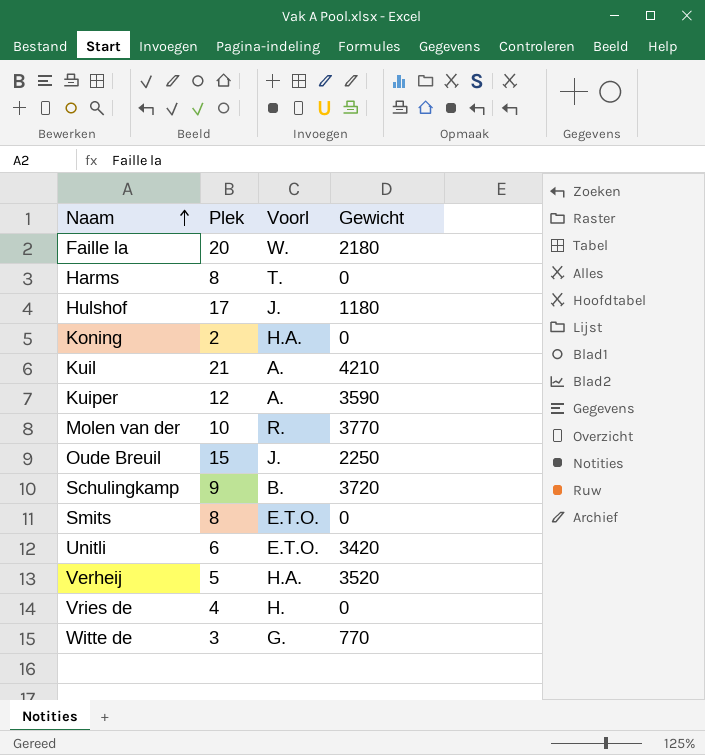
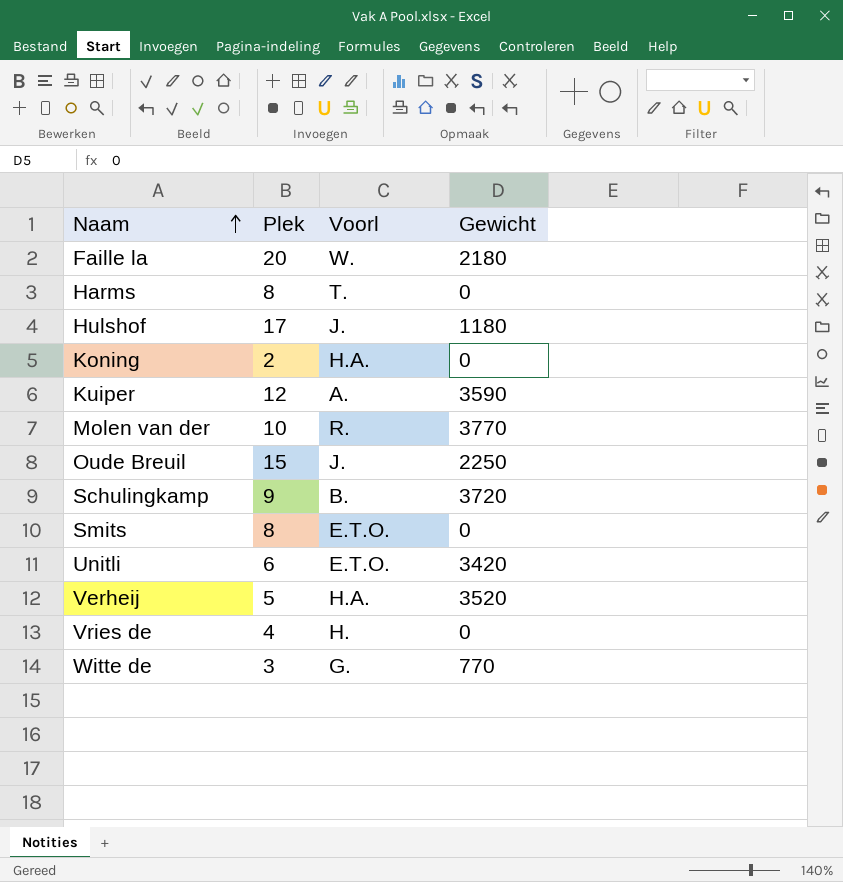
row Kuil: 21 | A. | 4210 -> none

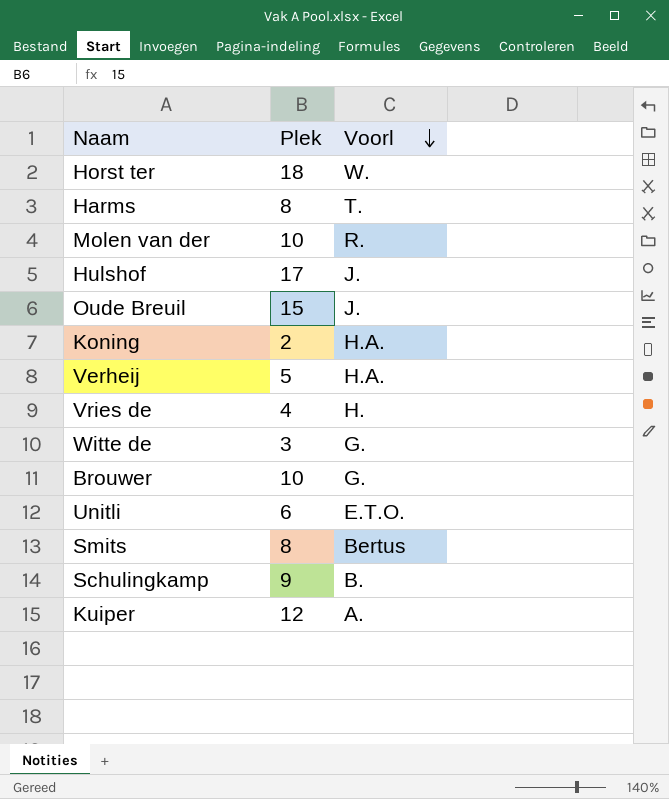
row order: Naam ascending -> Voorl descending
column Gewicht | position: 4 -> none
row Faille la: 20 | W. | 2180 -> none
row Horst ter: none -> 18 | W.
row Brouwer: none -> 10 | G.
Smits | Voorl: E.T.O. -> Bertus

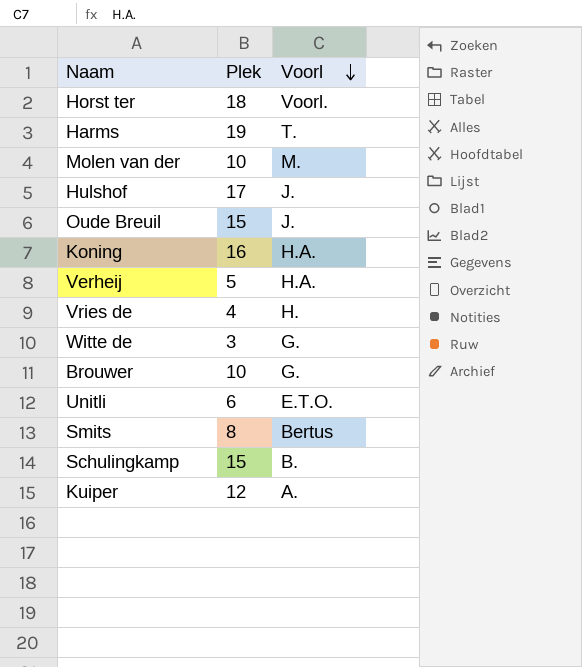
Horst ter | Voorl: W. -> Voorl.
Harms | Plek: 8 -> 19
Molen van der | Voorl: R. -> M.
Koning | Plek: 2 -> 16
Schulingkamp | Plek: 9 -> 15

